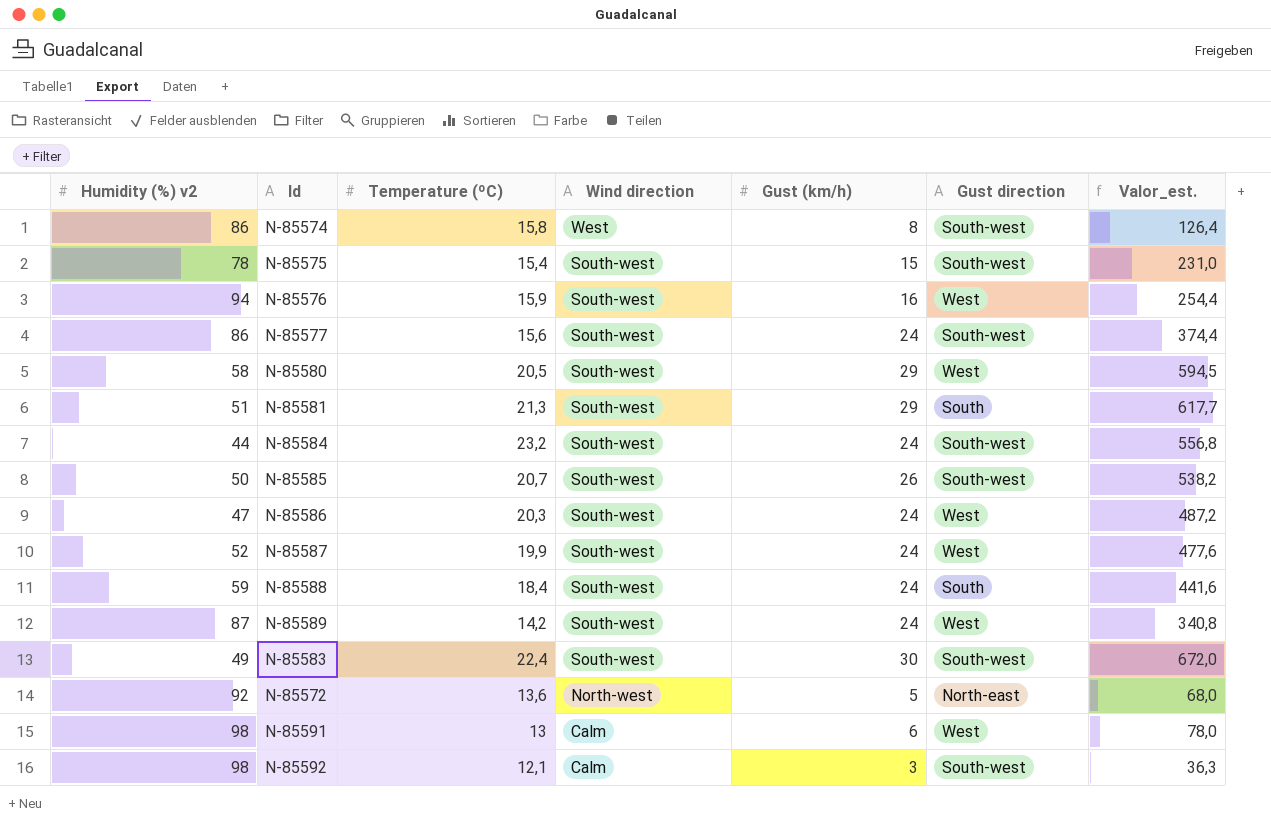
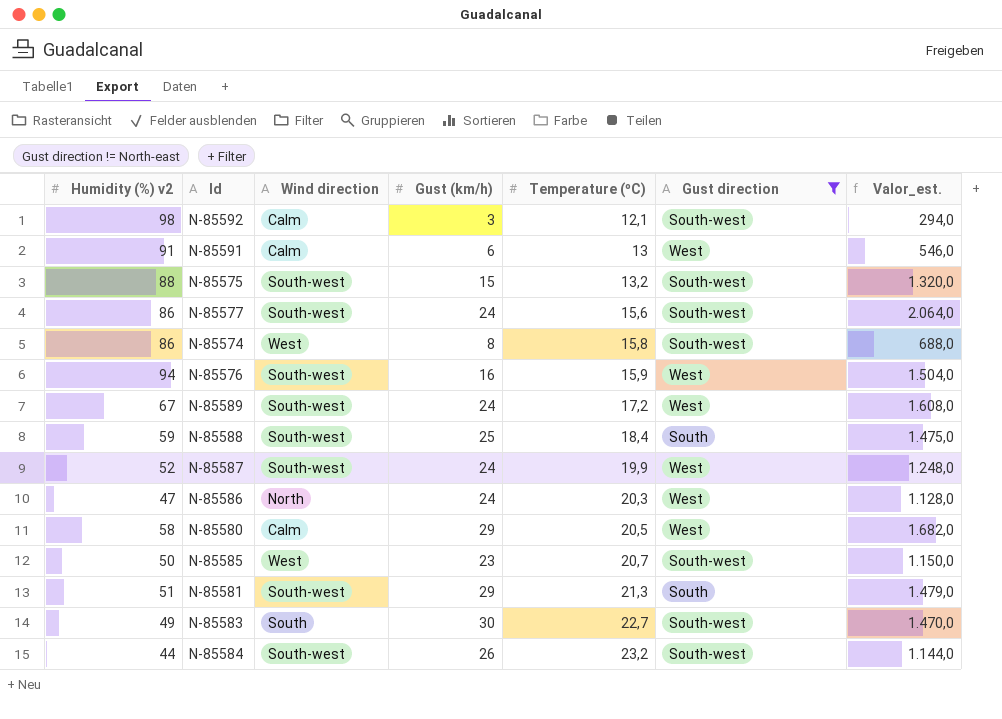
filter: none -> Gust direction != North-east
row order: Wind direction descending -> Temperature (ºC) ascending
column Temperature (ºC) | position: 3 -> 5
column Valor_est. | formula: [Temperature (ºC)] * [Gust (km/h)] -> [Humidity (%) v2] * [Gust (km/h)]
N-85591 | Humidity (%) v2: 98 -> 91
N-85575 | Humidity (%) v2: 78 -> 88
N-85575 | Temperature (ºC): 15,4 -> 13,2
N-85589 | Humidity (%) v2: 87 -> 67
N-85589 | Temperature (ºC): 14,2 -> 17,2
N-85588 | Gust (km/h): 24 -> 25
N-85586 | Wind direction: South-west -> North
N-85580 | Wind direction: South-west -> Calm
N-85585 | Wind direction: South-west -> West
N-85585 | Gust (km/h): 26 -> 23
N-85583 | Wind direction: South-west -> South
N-85583 | Temperature (ºC): 22,4 -> 22,7
N-85584 | Gust (km/h): 24 -> 26

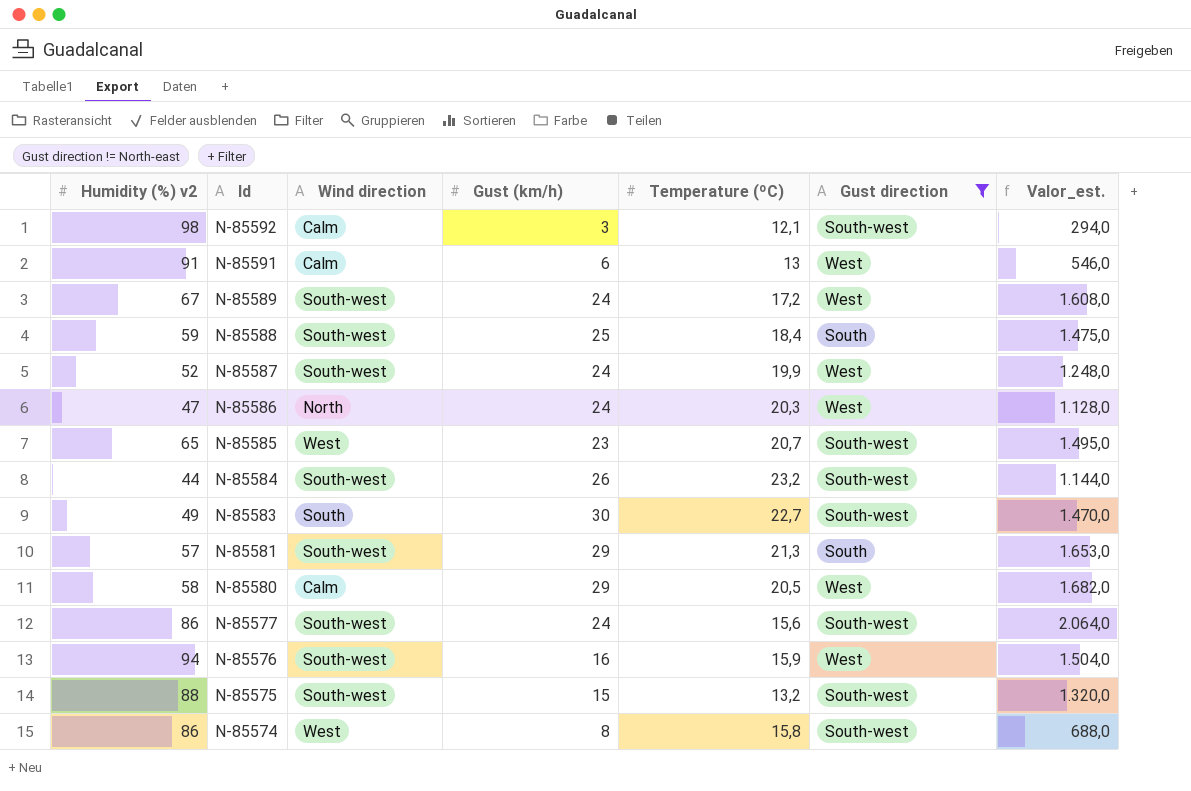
row order: Temperature (ºC) ascending -> Id descending
N-85585 | Humidity (%) v2: 50 -> 65
N-85585 | Valor_est.: 1.150,0 -> 1.495,0
N-85581 | Humidity (%) v2: 51 -> 57
N-85581 | Valor_est.: 1.479,0 -> 1.653,0

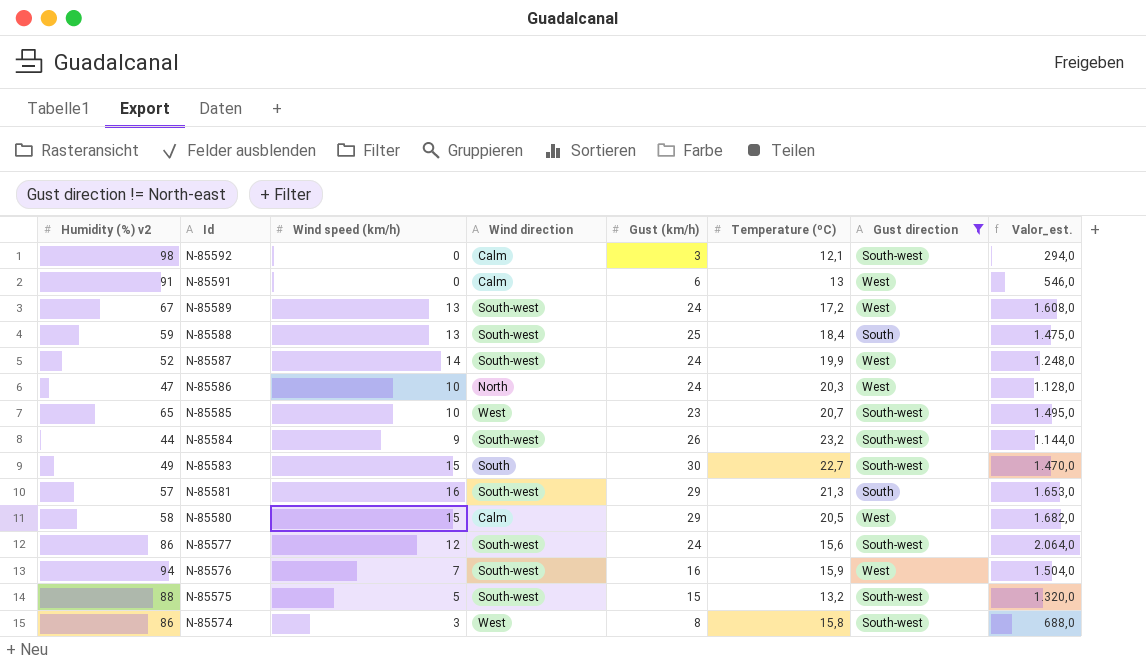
column Wind speed (km/h) | position: none -> 3

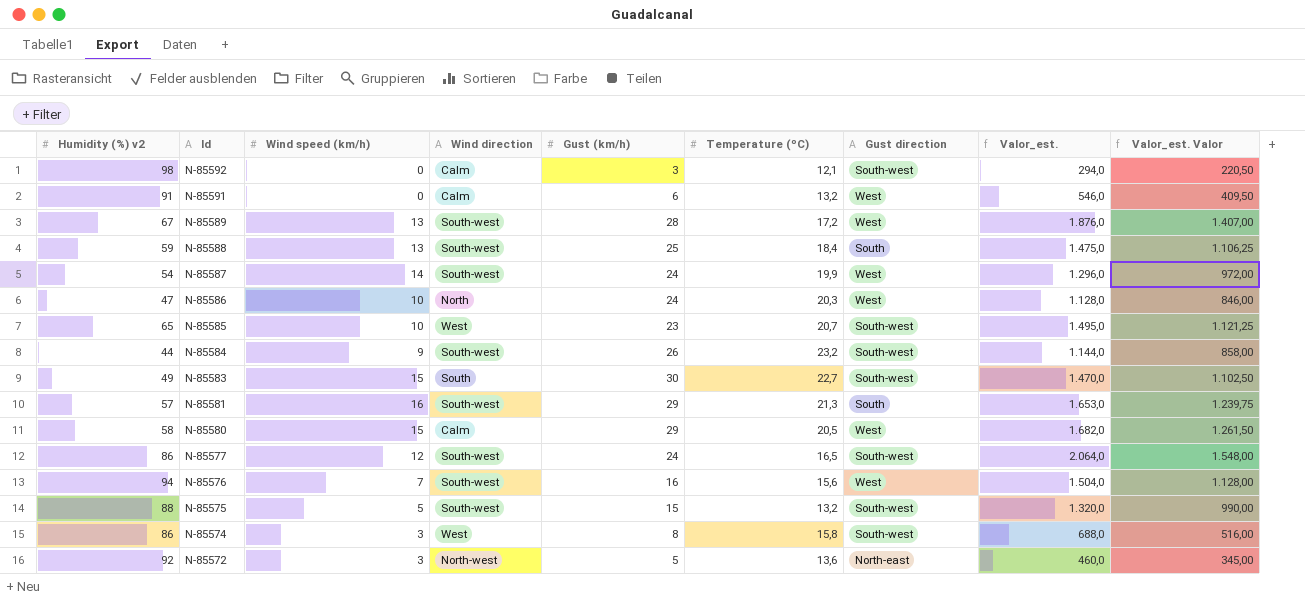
filter: Gust direction != North-east -> none
column Valor_est. Valor | formula: none -> [Valor_est.] * 0,75
N-85591 | Temperature (ºC): 13 -> 13,2
N-85589 | Gust (km/h): 24 -> 28
N-85589 | Valor_est.: 1.608,0 -> 1.876,0
N-85587 | Humidity (%) v2: 52 -> 54
N-85587 | Valor_est.: 1.248,0 -> 1.296,0
N-85577 | Temperature (ºC): 15,6 -> 16,5
N-85576 | Temperature (ºC): 15,9 -> 15,6

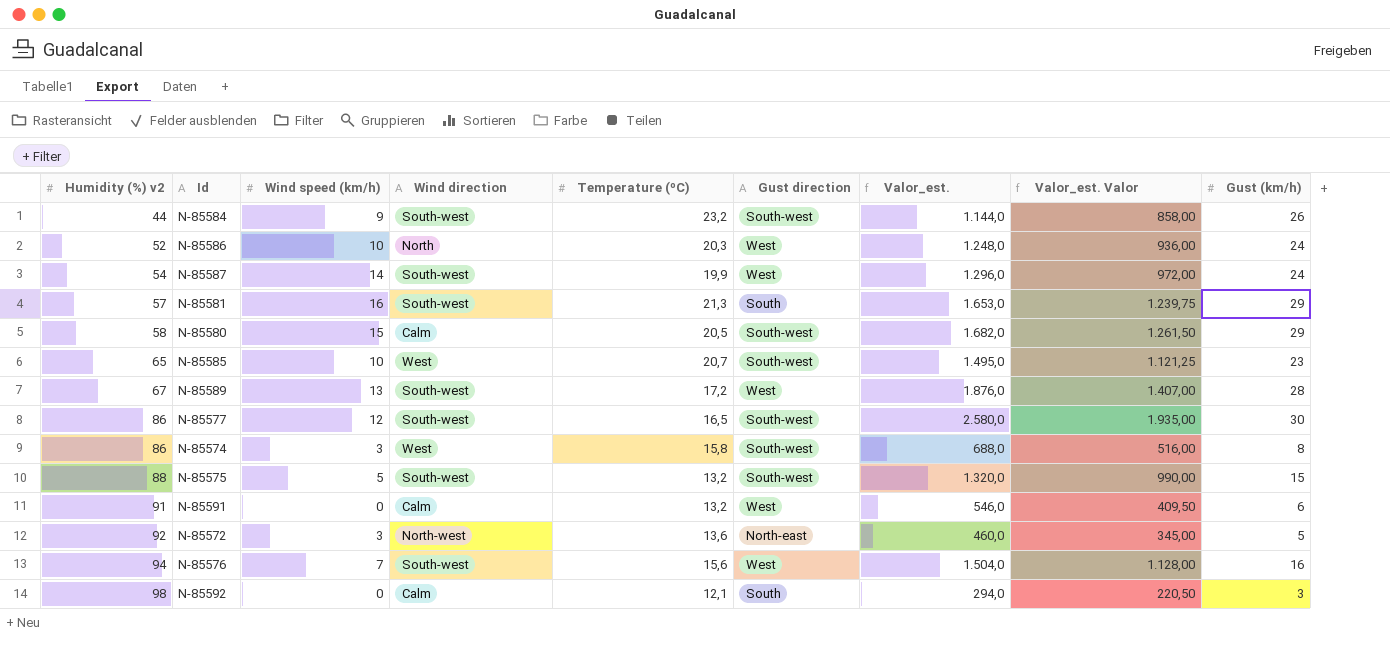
row order: Id descending -> Humidity (%) v2 ascending
column Gust (km/h) | position: 5 -> 9
row N-85588: 59 | 13 | South-west | 25 | 18,4 | South | 1.475,0 | 1.106,25 -> none
row N-85583: 49 | 15 | South | 30 | 22,7 | South-west | 1.470,0 | 1.102,50 -> none
N-85586 | Humidity (%) v2: 47 -> 52
N-85586 | Valor_est.: 1.128,0 -> 1.248,0
N-85586 | Valor_est. Valor: 846,00 -> 936,00
N-85580 | Gust direction: West -> South-west
N-85577 | Valor_est.: 2.064,0 -> 2.580,0
N-85577 | Valor_est. Valor: 1.548,00 -> 1.935,00
N-85577 | Gust (km/h): 24 -> 30
N-85592 | Gust direction: South-west -> South

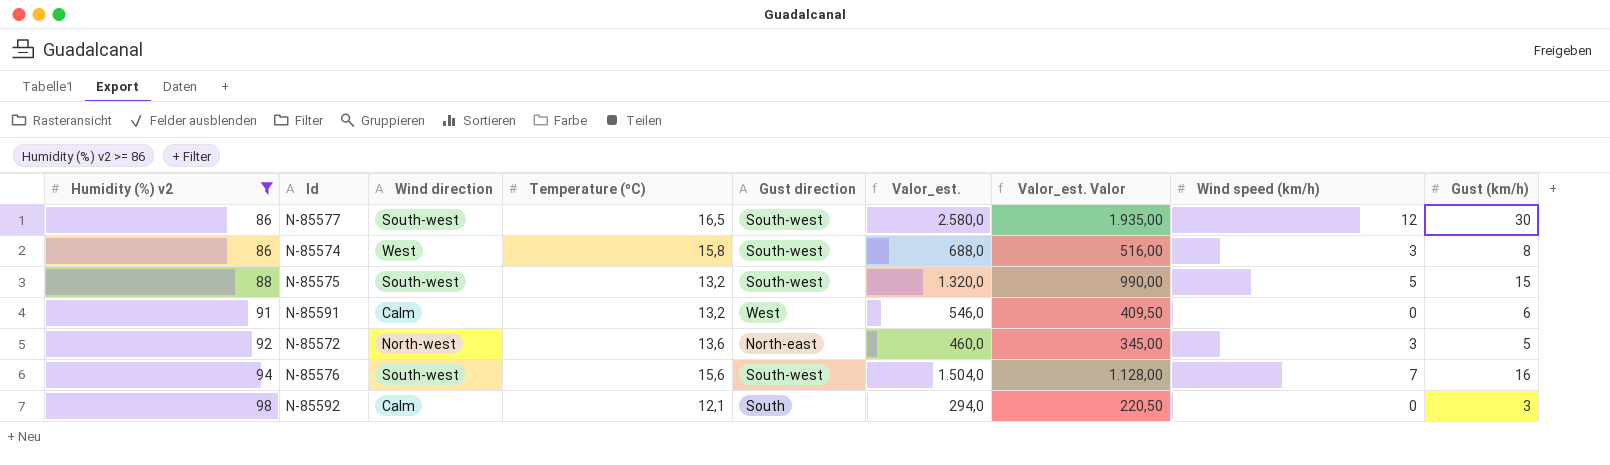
filter: none -> Humidity (%) v2 >= 86
column Wind speed (km/h) | position: 3 -> 8
N-85576 | Gust direction: West -> South-west

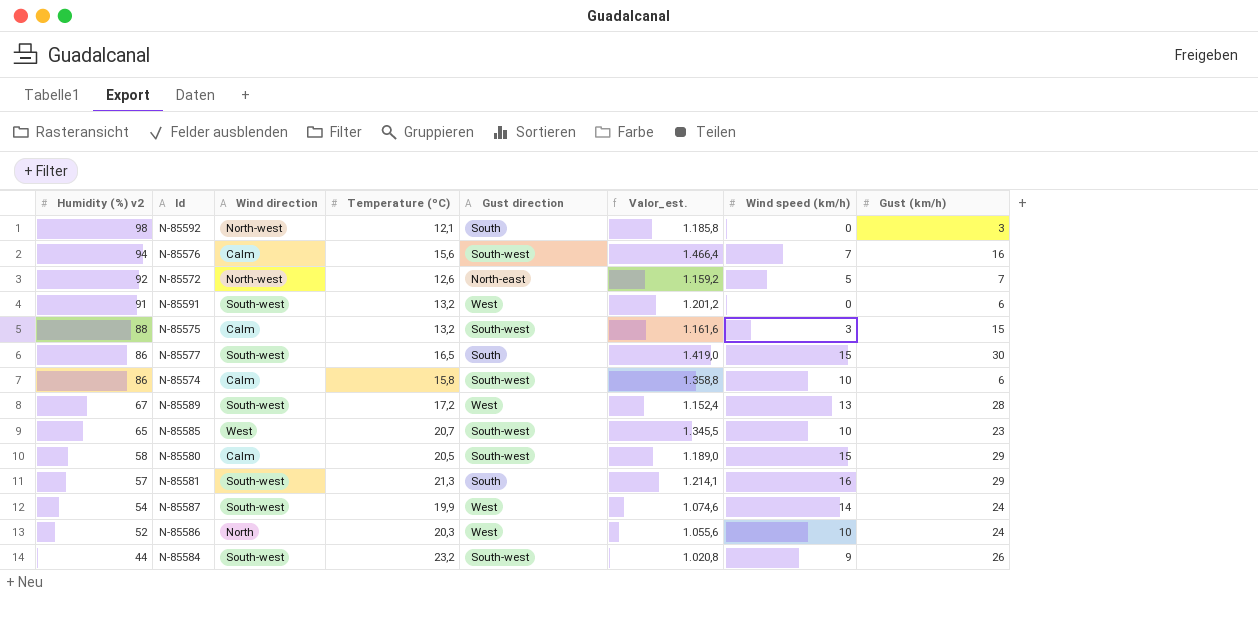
filter: Humidity (%) v2 >= 86 -> none
row order: Humidity (%) v2 ascending -> Humidity (%) v2 descending
column Valor_est. Valor | formula: [Valor_est.] * 0,75 -> none
column Valor_est. | formula: [Humidity (%) v2] * [Gust (km/h)] -> [Humidity (%) v2] * [Temperature (ºC)]
N-85592 | Wind direction: Calm -> North-west
N-85576 | Wind direction: South-west -> Calm
N-85572 | Temperature (ºC): 13,6 -> 12,6
N-85572 | Wind speed (km/h): 3 -> 5
N-85572 | Gust (km/h): 5 -> 7
N-85591 | Wind direction: Calm -> South-west
N-85575 | Wind direction: South-west -> Calm
N-85575 | Wind speed (km/h): 5 -> 3
N-85577 | Gust direction: South-west -> South
N-85577 | Wind speed (km/h): 12 -> 15
N-85574 | Wind direction: West -> Calm
N-85574 | Wind speed (km/h): 3 -> 10
N-85574 | Gust (km/h): 8 -> 6

